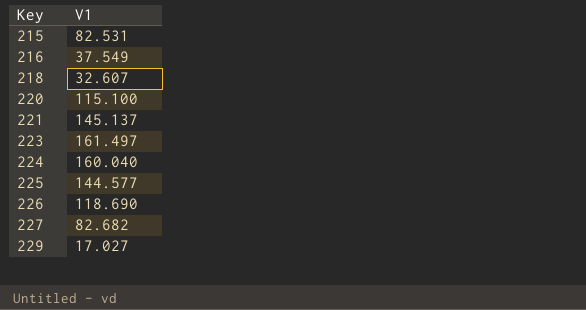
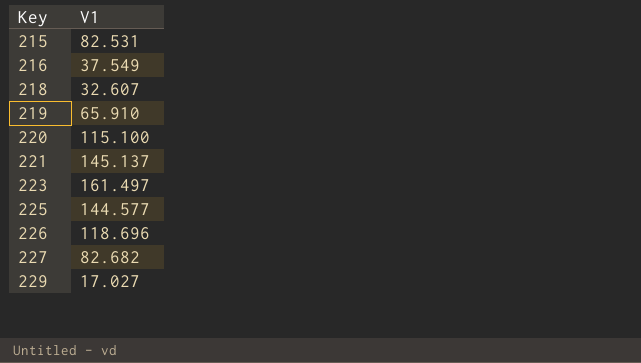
row 224: 160.040 -> none
row 219: none -> 65.910
226 | V1: 118.690 -> 118.696

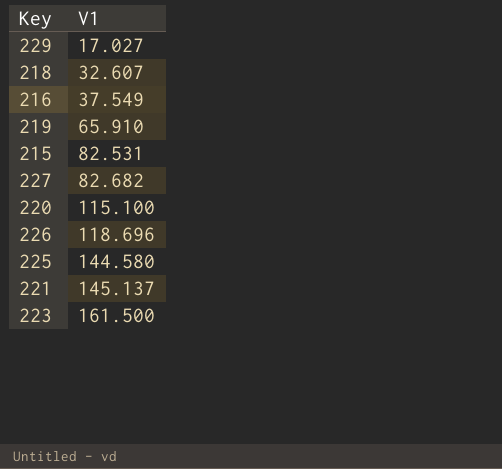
row order: Key ascending -> V1 ascending
225 | V1: 144.577 -> 144.580
223 | V1: 161.497 -> 161.500

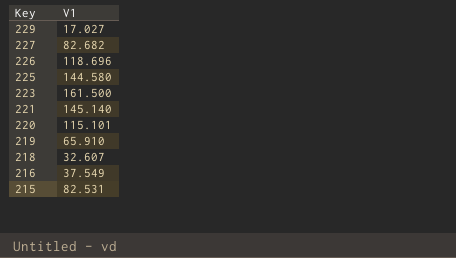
row order: V1 ascending -> Key descending
221 | V1: 145.137 -> 145.140
220 | V1: 115.100 -> 115.101

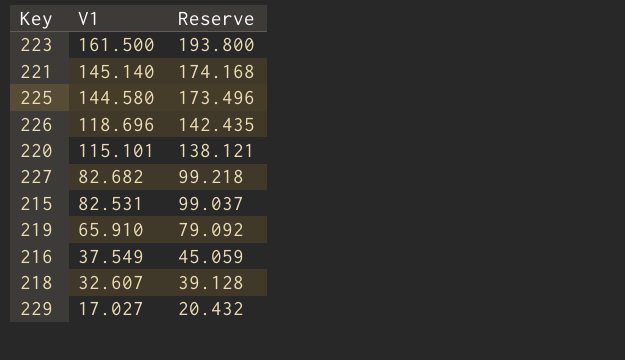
row order: Key descending -> V1 descending
column Reserve | formula: none -> [V1] * 1.2

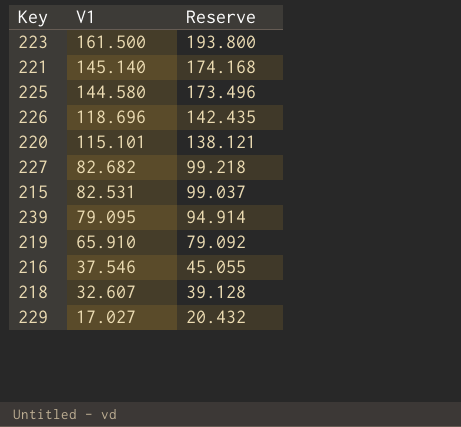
row 239: none -> 79.095 | 94.914
216 | V1: 37.549 -> 37.546
216 | Reserve: 45.059 -> 45.055

